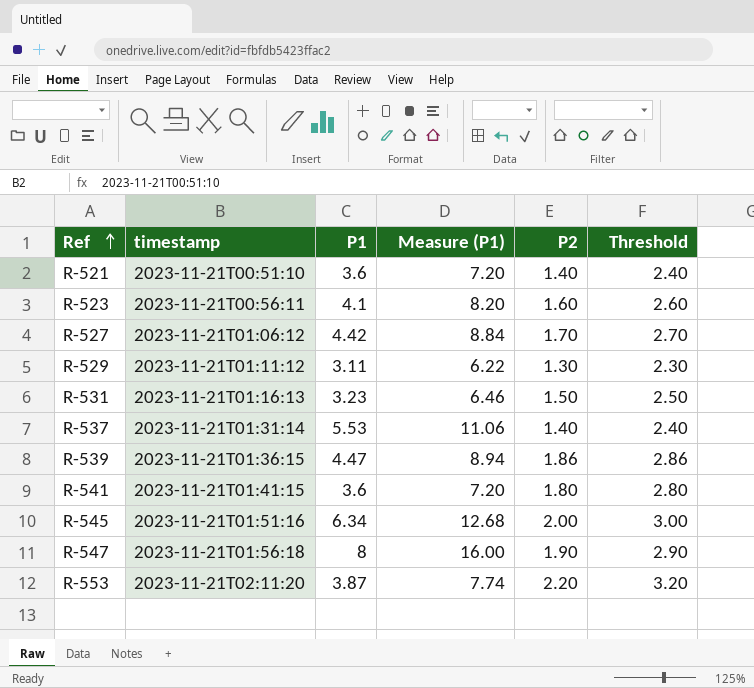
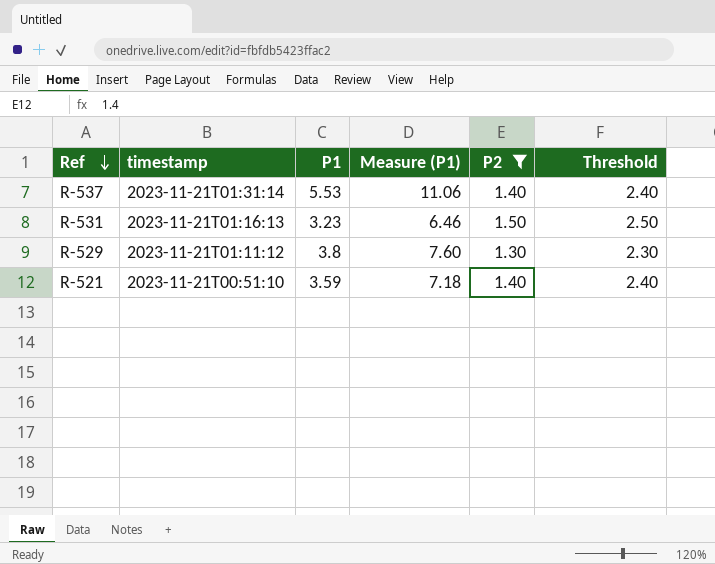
filter: none -> P2 <= 1.50
row order: Ref ascending -> Ref descending
R-529 | P1: 3.11 -> 3.8
R-529 | Measure (P1): 6.22 -> 7.60
R-521 | P1: 3.6 -> 3.59
R-521 | Measure (P1): 7.20 -> 7.18

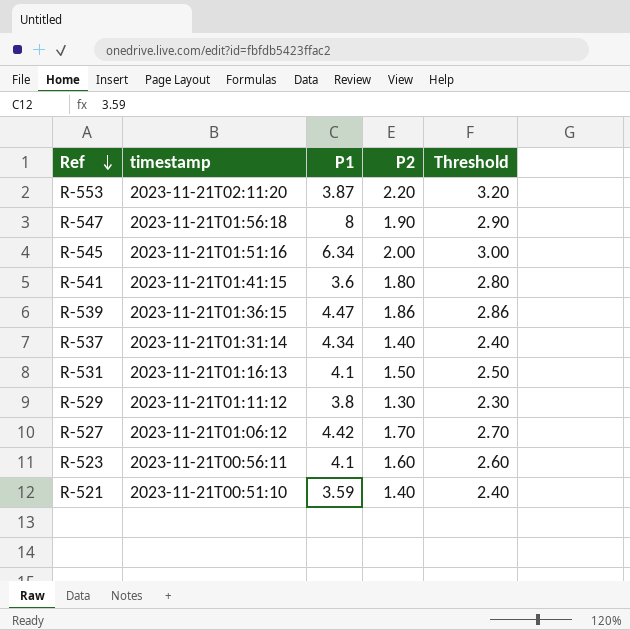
filter: P2 <= 1.50 -> none
column Measure (P1) | formula: [P1] * 2 -> none
R-537 | P1: 5.53 -> 4.34
R-531 | P1: 3.23 -> 4.1

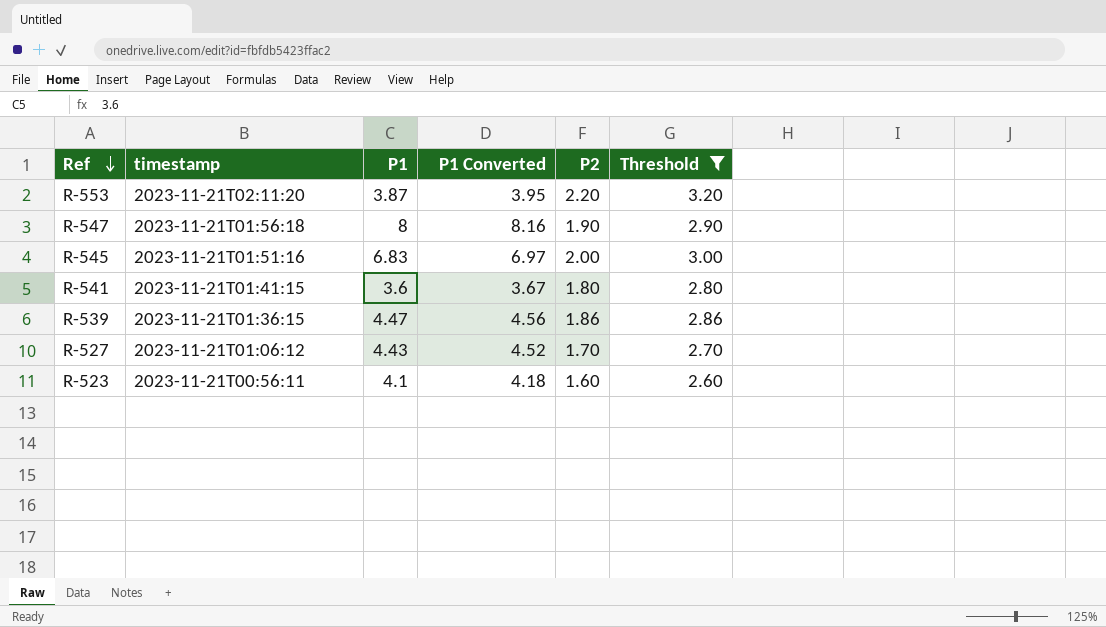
filter: none -> Threshold >= 2.60
column P1 Converted | formula: none -> [P1] * 1.02
R-545 | P1: 6.34 -> 6.83
R-527 | P1: 4.42 -> 4.43

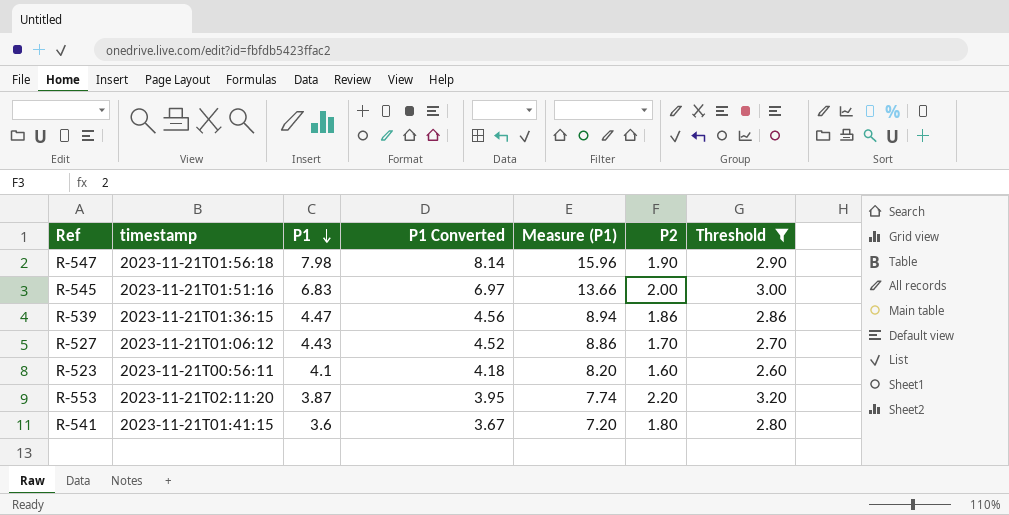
row order: Ref descending -> P1 descending
column Measure (P1) | formula: none -> [P1] * 2
R-547 | P1: 8 -> 7.98
R-547 | P1 Converted: 8.16 -> 8.14

